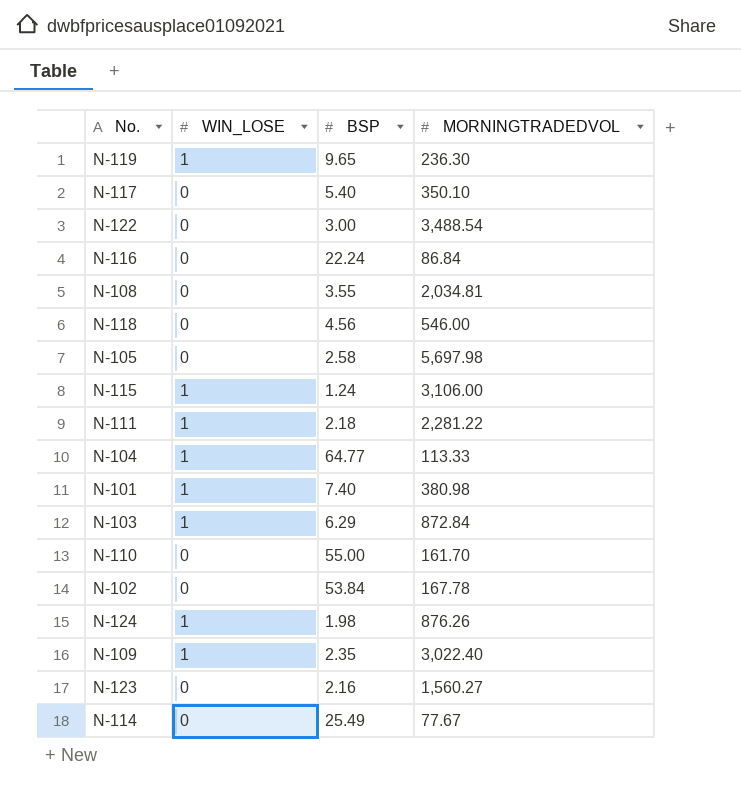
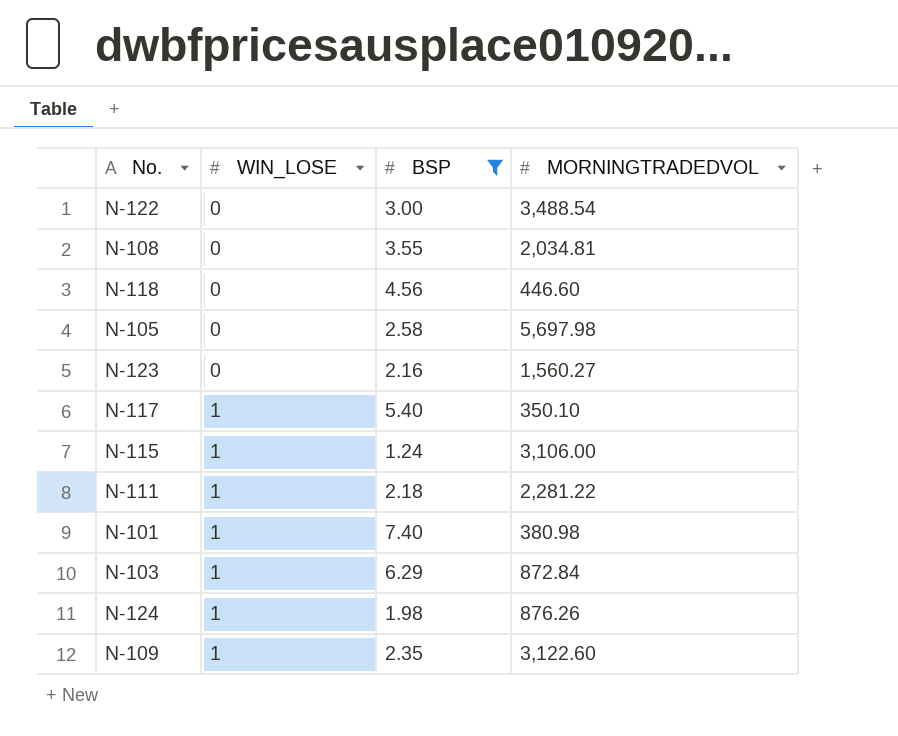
filter: none -> BSP <= 7.40
row order: none -> WIN_LOSE ascending
N-118 | MORNINGTRADEDVOL: 546.00 -> 446.60
N-117 | WIN_LOSE: 0 -> 1
N-109 | MORNINGTRADEDVOL: 3,022.40 -> 3,122.60

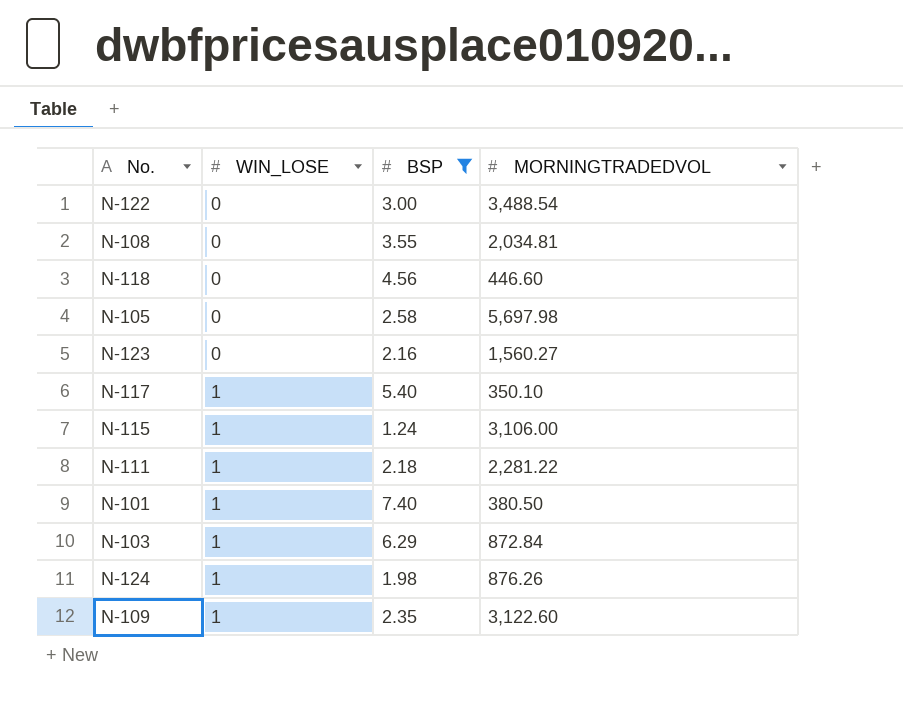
N-101 | MORNINGTRADEDVOL: 380.98 -> 380.50

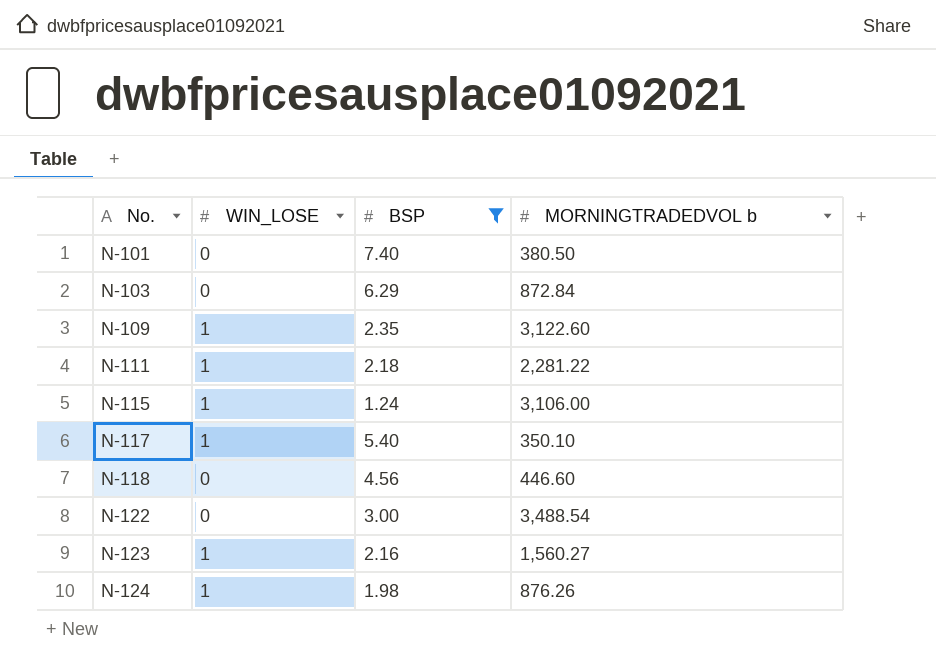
row order: WIN_LOSE ascending -> No. ascending
column name: MORNINGTRADEDVOL -> MORNINGTRADEDVOL b
row N-108: 0 | 3.55 | 2,034.81 -> none
row N-105: 0 | 2.58 | 5,697.98 -> none
N-101 | WIN_LOSE: 1 -> 0
N-103 | WIN_LOSE: 1 -> 0
N-123 | WIN_LOSE: 0 -> 1

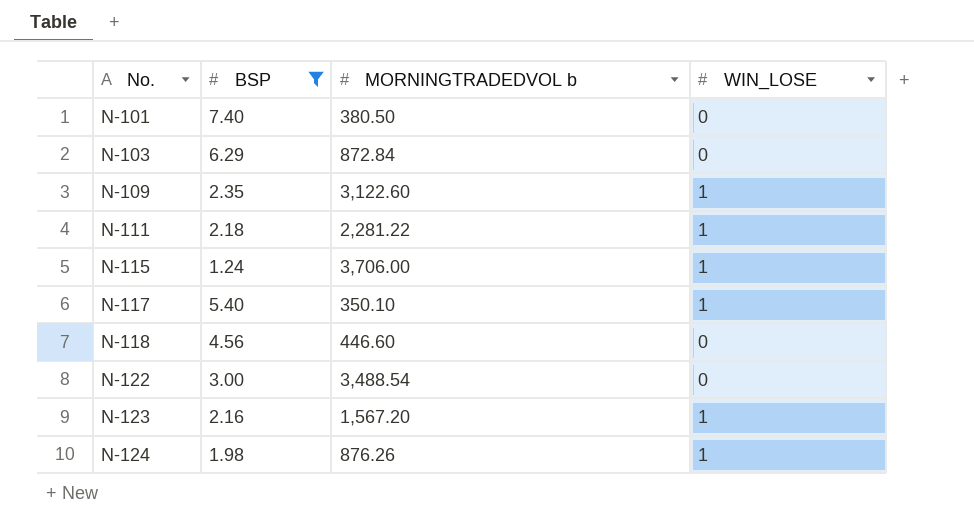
column WIN_LOSE | position: 2 -> 4
N-115 | MORNINGTRADEDVOL b: 3,106.00 -> 3,706.00
N-123 | MORNINGTRADEDVOL b: 1,560.27 -> 1,567.20

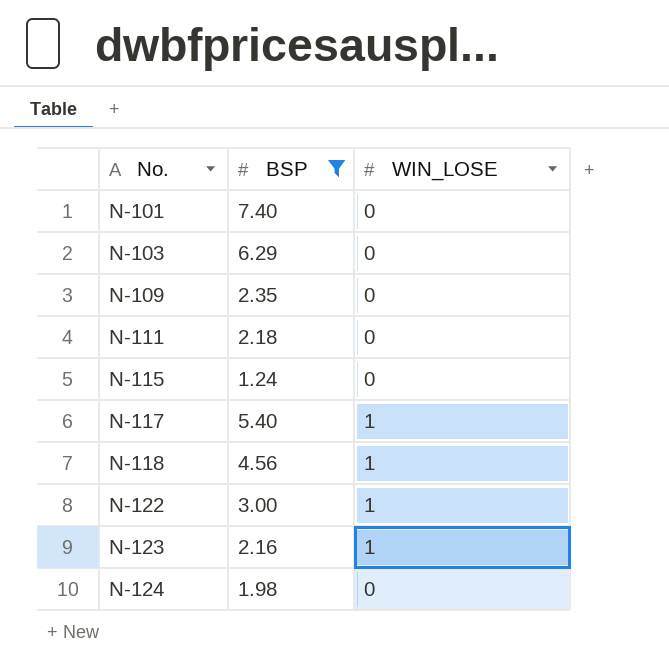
column MORNINGTRADEDVOL b | position: 3 -> none
N-109 | WIN_LOSE: 1 -> 0
N-111 | WIN_LOSE: 1 -> 0
N-115 | WIN_LOSE: 1 -> 0
N-118 | WIN_LOSE: 0 -> 1
N-122 | WIN_LOSE: 0 -> 1
N-124 | WIN_LOSE: 1 -> 0

